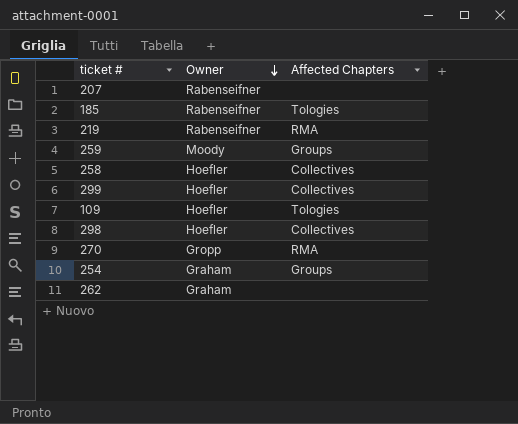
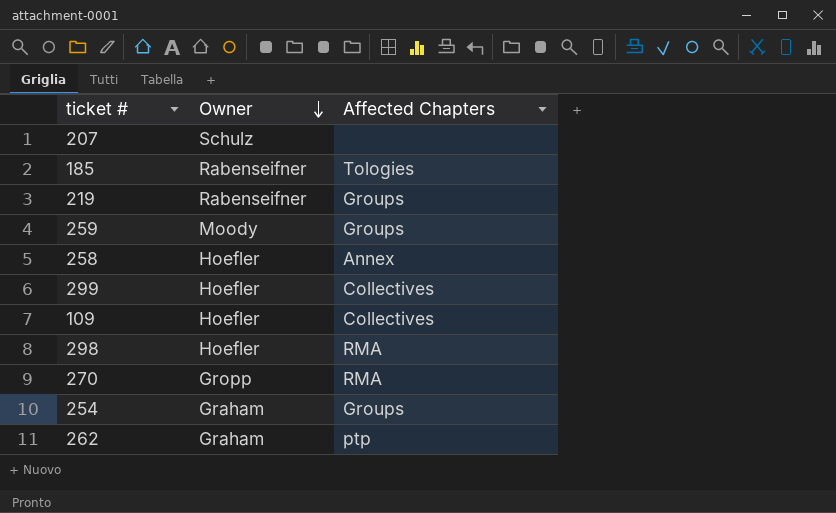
207 | Owner: Rabenseifner -> Schulz
219 | Affected Chapters: RMA -> Groups
258 | Affected Chapters: Collectives -> Annex
109 | Affected Chapters: Tologies -> Collectives
298 | Affected Chapters: Collectives -> RMA
262 | Affected Chapters: none -> ptp

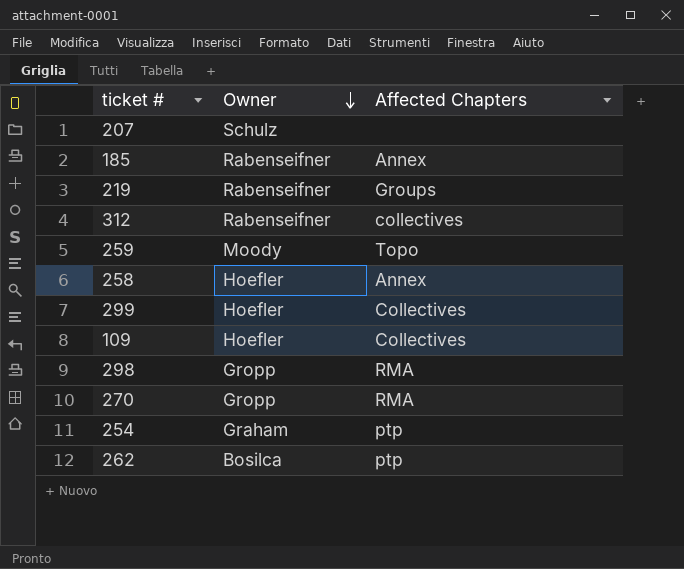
185 | Affected Chapters: Tologies -> Annex
row 312: none -> Rabenseifner | collectives
259 | Affected Chapters: Groups -> Topo
298 | Owner: Hoefler -> Gropp
254 | Affected Chapters: Groups -> ptp
262 | Owner: Graham -> Bosilca

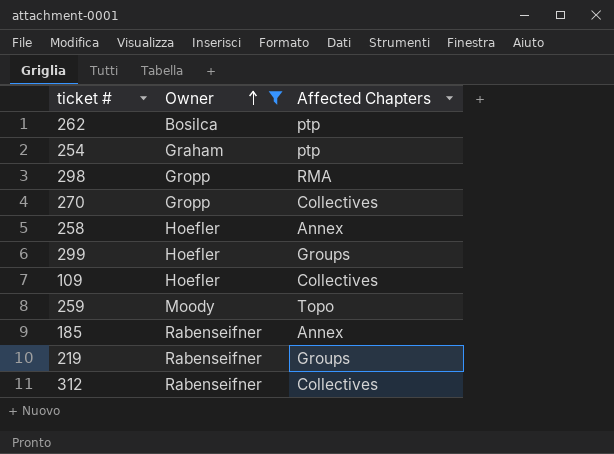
filter: none -> Owner != Schulz
row order: Owner descending -> Owner ascending
270 | Affected Chapters: RMA -> Collectives
299 | Affected Chapters: Collectives -> Groups
312 | Affected Chapters: collectives -> Collectives

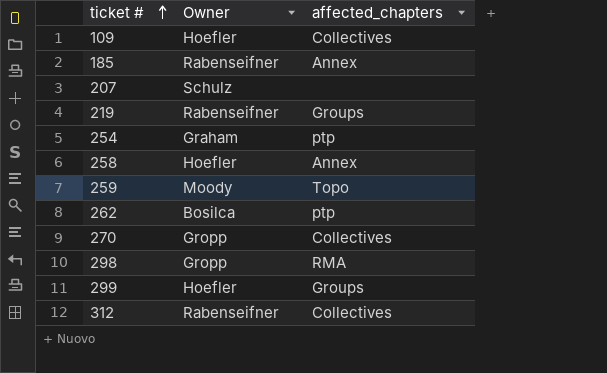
filter: Owner != Schulz -> none
row order: Owner ascending -> ticket # ascending
column name: Affected Chapters -> affected_chapters

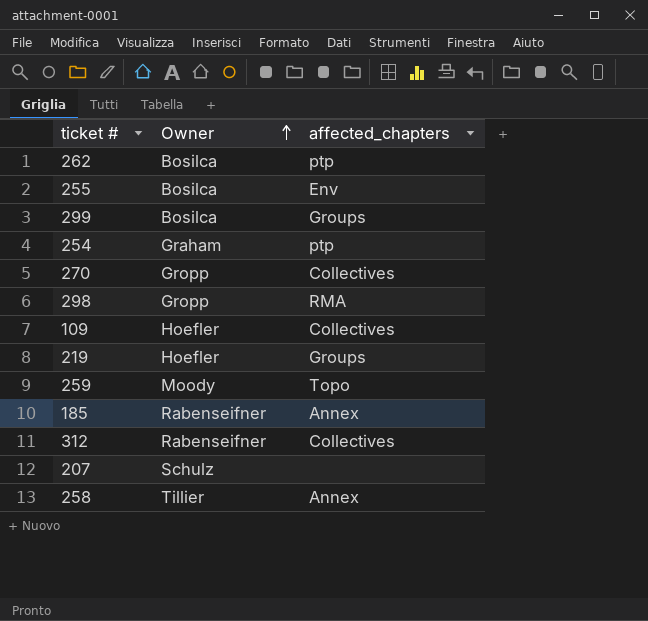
row order: ticket # ascending -> Owner ascending
row 255: none -> Bosilca | Env
299 | Owner: Hoefler -> Bosilca
219 | Owner: Rabenseifner -> Hoefler
258 | Owner: Hoefler -> Tillier

